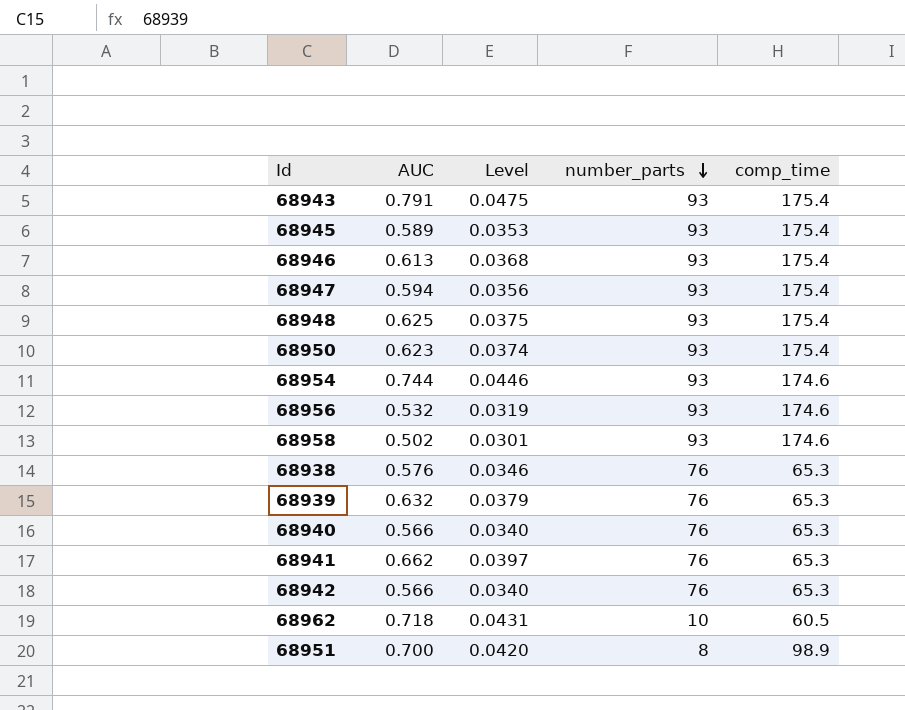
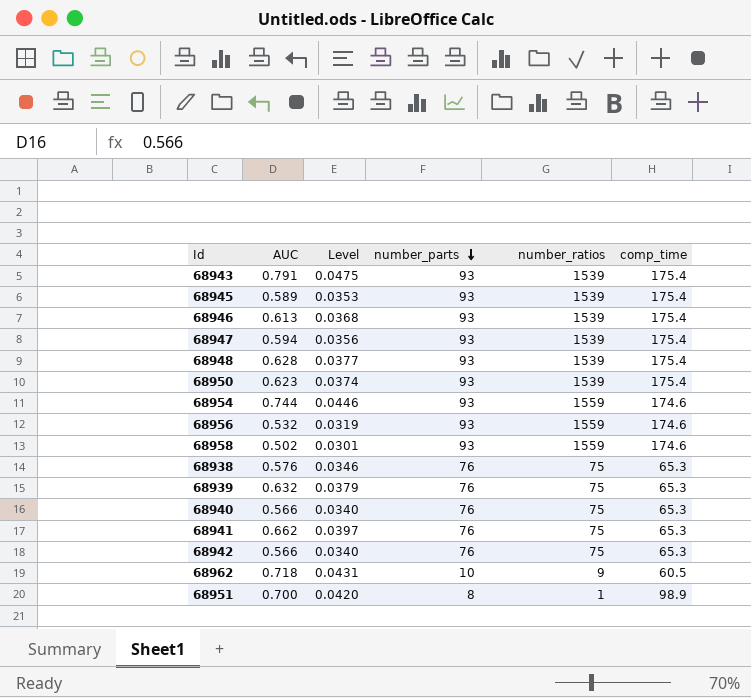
column number_ratios | position: none -> 5
68948 | AUC: 0.625 -> 0.628
68948 | Level: 0.0375 -> 0.0377

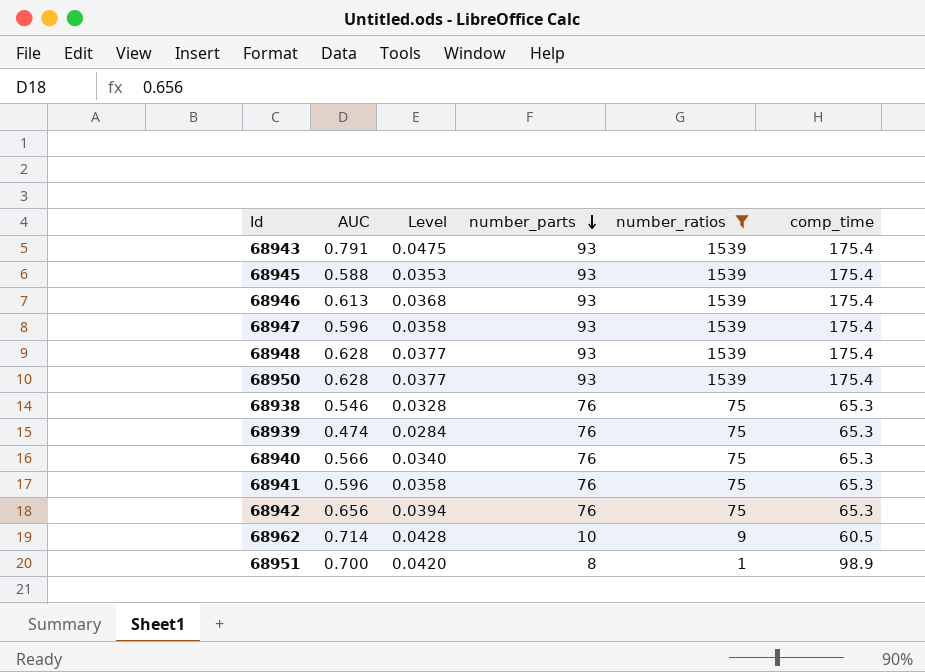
filter: none -> number_ratios != 1559
68945 | AUC: 0.589 -> 0.588
68947 | AUC: 0.594 -> 0.596
68947 | Level: 0.0356 -> 0.0358
68950 | AUC: 0.623 -> 0.628
68950 | Level: 0.0374 -> 0.0377
68938 | AUC: 0.576 -> 0.546
68938 | Level: 0.0346 -> 0.0328
68939 | AUC: 0.632 -> 0.474
68939 | Level: 0.0379 -> 0.0284
68941 | AUC: 0.662 -> 0.596
68941 | Level: 0.0397 -> 0.0358
68942 | AUC: 0.566 -> 0.656
68942 | Level: 0.0340 -> 0.0394
68962 | AUC: 0.718 -> 0.714
68962 | Level: 0.0431 -> 0.0428

